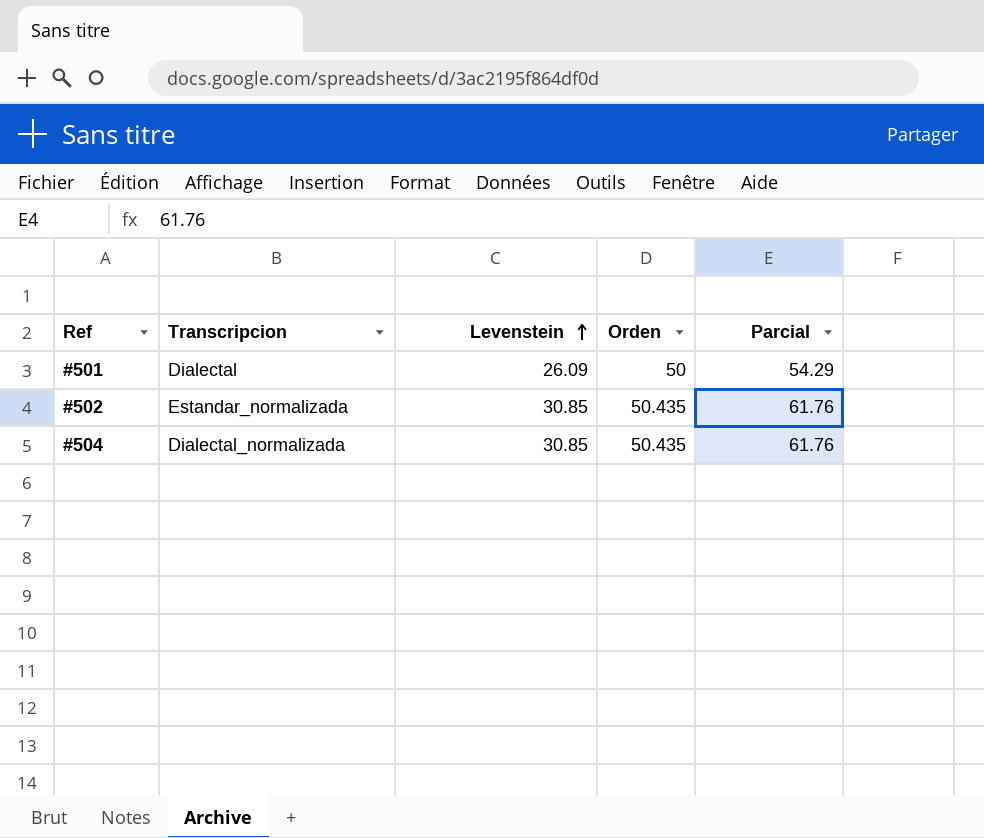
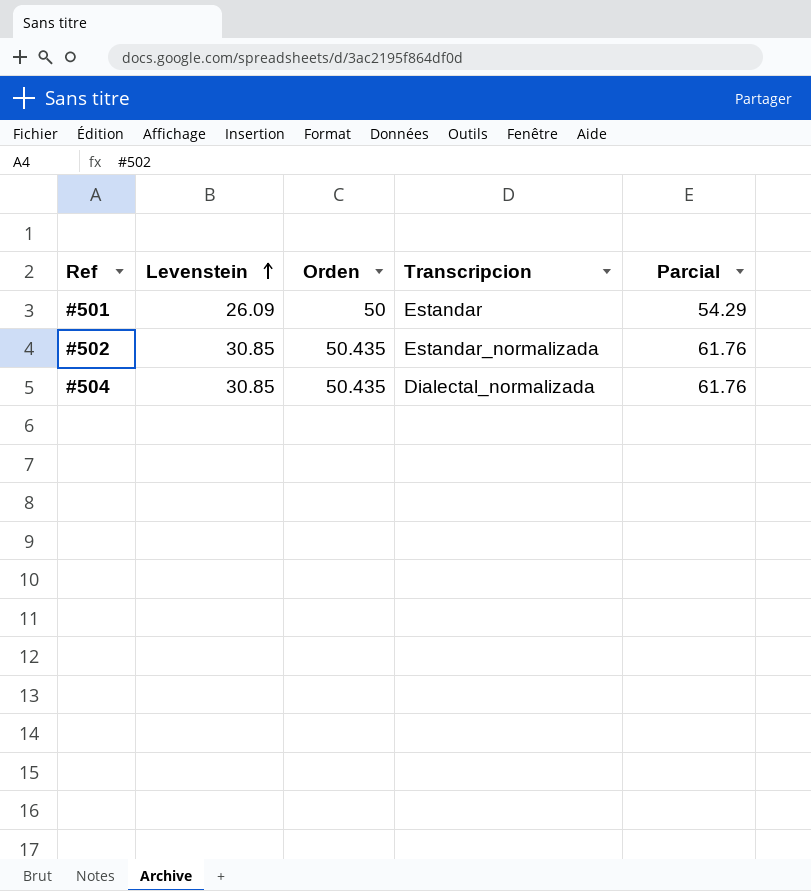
column Transcripcion | position: 2 -> 4
#501 | Transcripcion: Dialectal -> Estandar

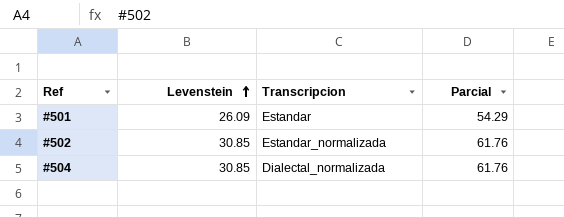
column Orden | position: 3 -> none

